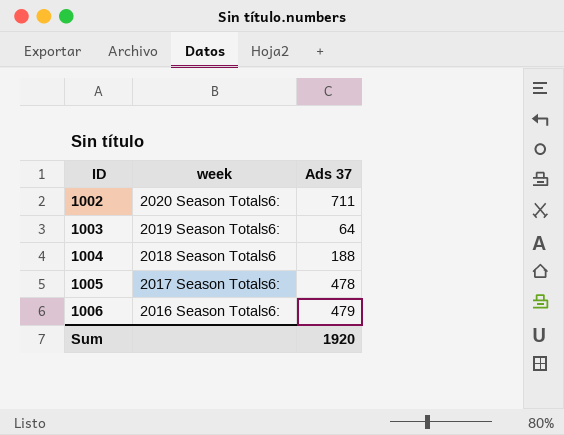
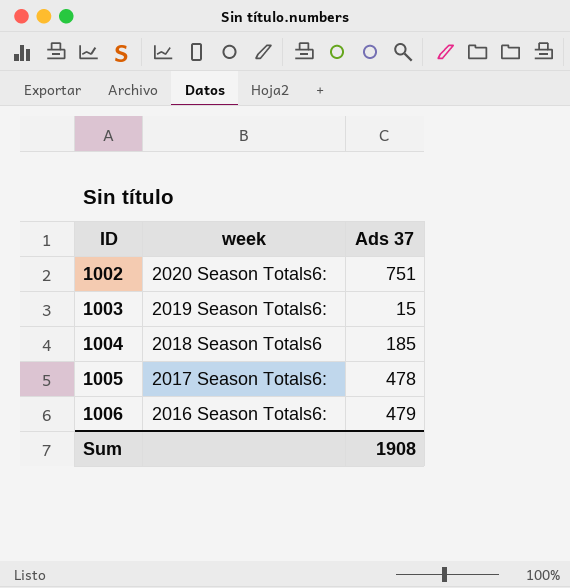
1002 | Ads 37: 711 -> 751
1003 | Ads 37: 64 -> 15
1004 | Ads 37: 188 -> 185
Sum | Ads 37: 1920 -> 1908

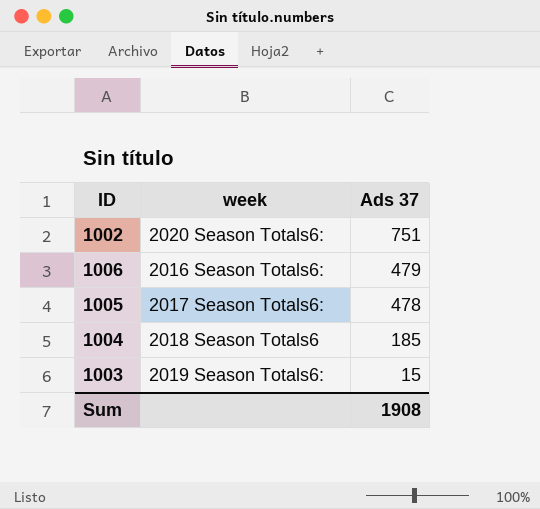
row order: ID ascending -> Ads 37 descending

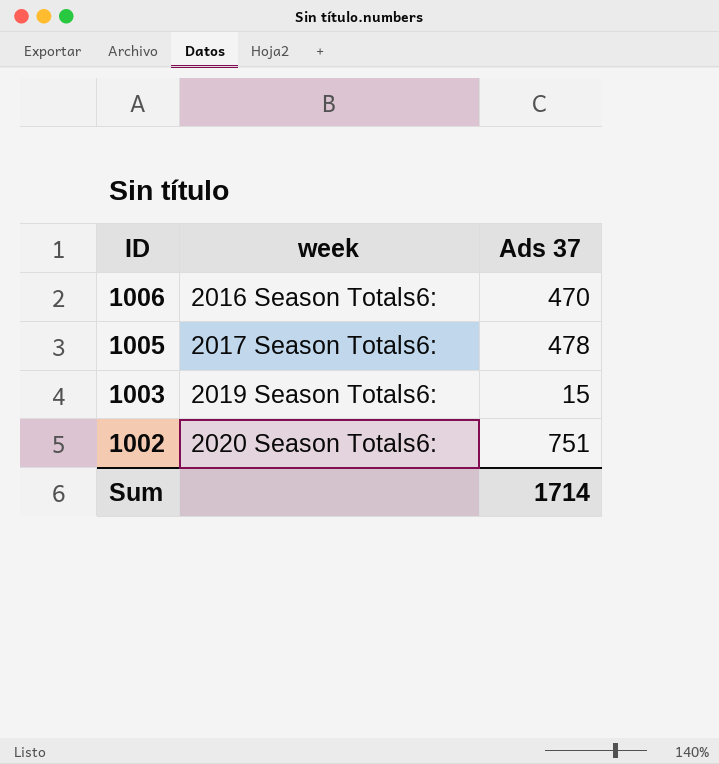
row order: Ads 37 descending -> ID descending
row 1004: 2018 Season Totals6 | 185 -> none
1006 | Ads 37: 479 -> 470
Sum | Ads 37: 1908 -> 1714

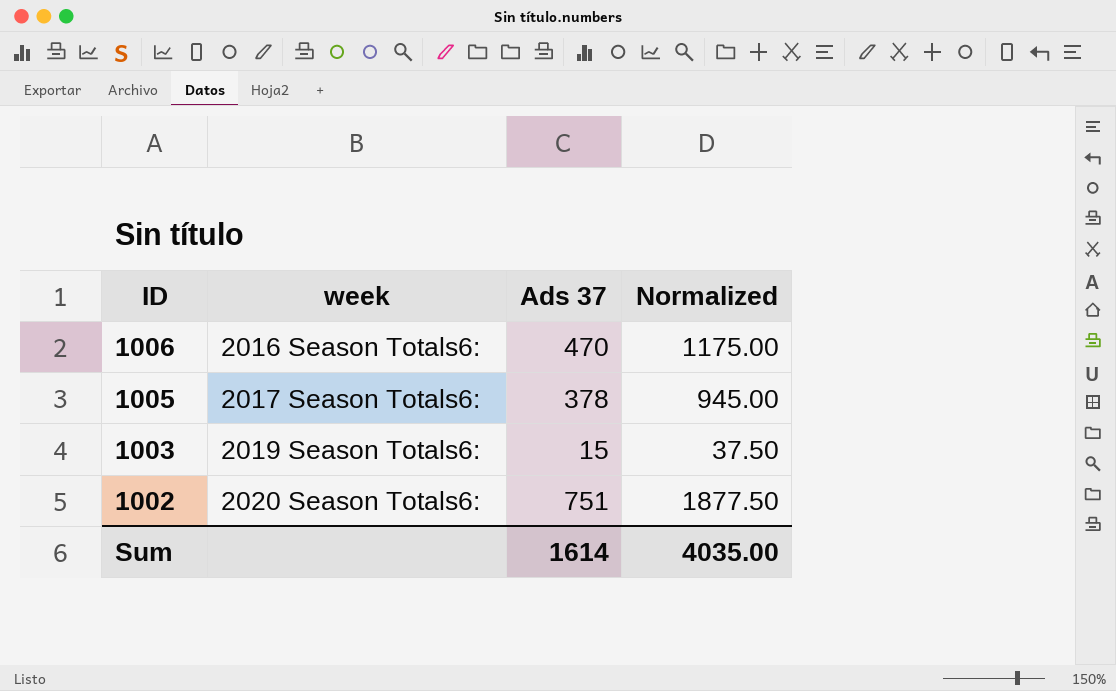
column Normalized | formula: none -> [Ads 37] * 2.5
1005 | Ads 37: 478 -> 378
Sum | Ads 37: 1714 -> 1614

